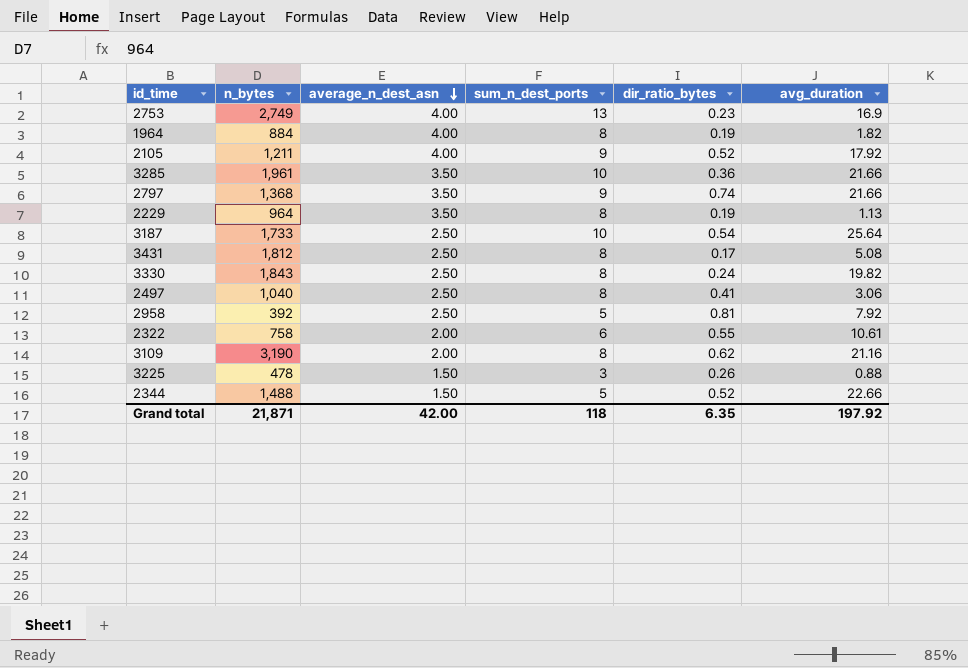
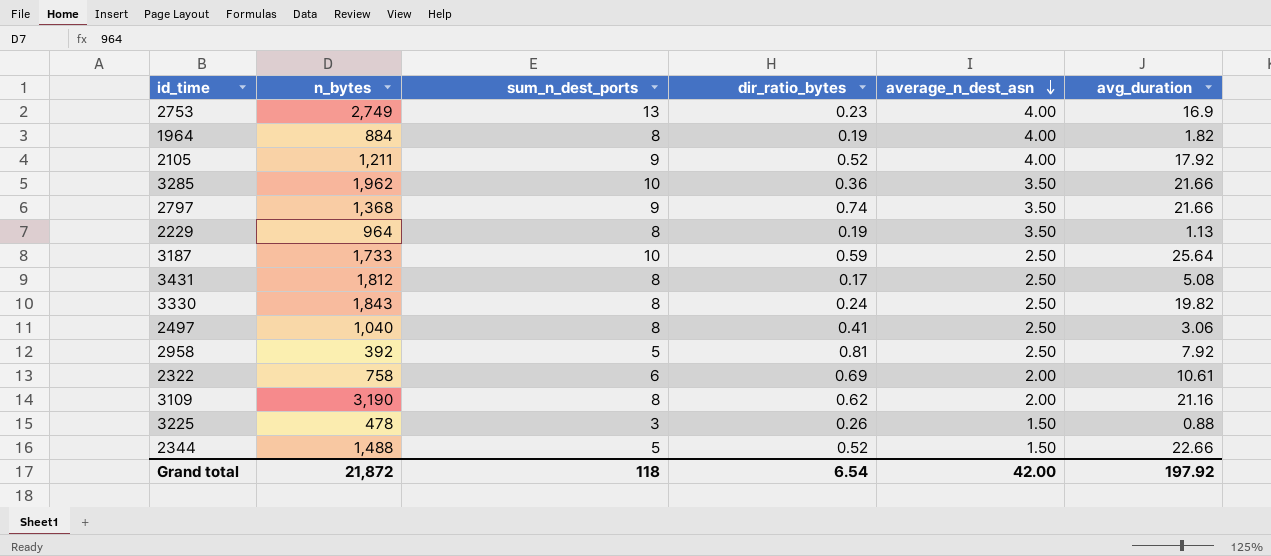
column average_n_dest_asn | position: 3 -> 5
3285 | n_bytes: 1,961 -> 1,962
3187 | dir_ratio_bytes: 0.54 -> 0.59
2322 | dir_ratio_bytes: 0.55 -> 0.69
Grand total | n_bytes: 21,871 -> 21,872
Grand total | dir_ratio_bytes: 6.35 -> 6.54

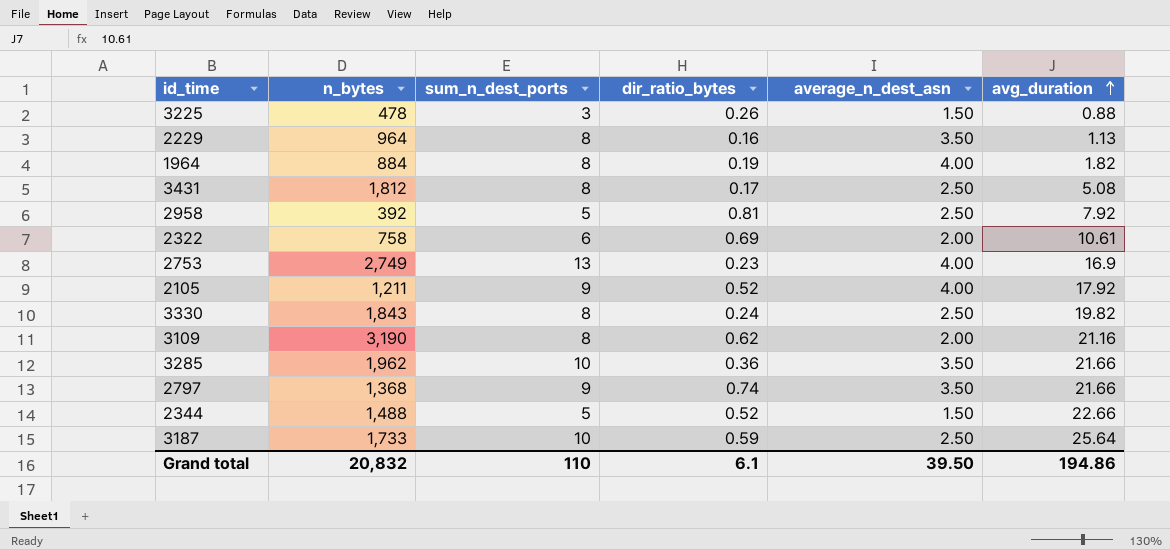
row order: average_n_dest_asn descending -> avg_duration ascending
row 2497: 1,040 | 8 | 0.41 | 2.50 | 3.06 -> none
2229 | dir_ratio_bytes: 0.19 -> 0.16
Grand total | n_bytes: 21,872 -> 20,832
Grand total | sum_n_dest_ports: 118 -> 110
Grand total | dir_ratio_bytes: 6.54 -> 6.1
Grand total | average_n_dest_asn: 42.00 -> 39.50
Grand total | avg_duration: 197.92 -> 194.86

